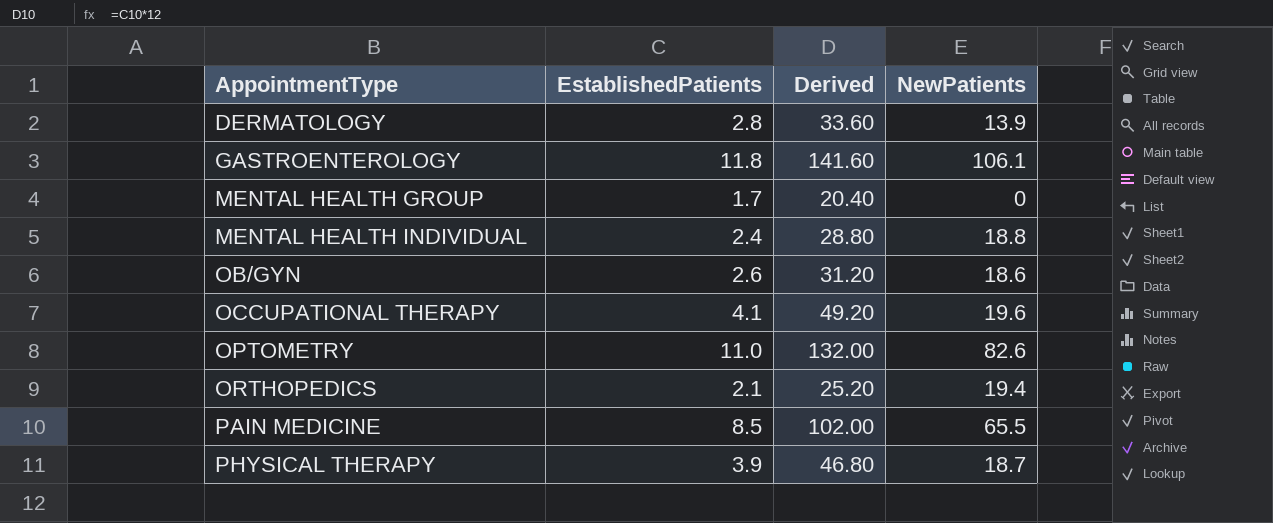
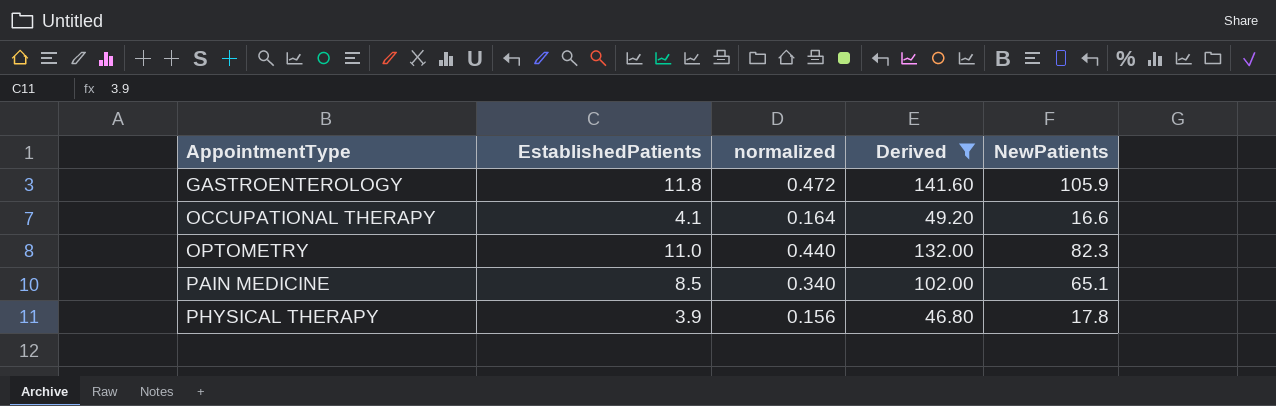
filter: none -> Derived >= 46.80
column normalized | formula: none -> [EstablishedPatients] * 0.04
GASTROENTEROLOGY | NewPatients: 106.1 -> 105.9
OCCUPATIONAL THERAPY | NewPatients: 19.6 -> 16.6
OPTOMETRY | NewPatients: 82.6 -> 82.3
PAIN MEDICINE | NewPatients: 65.5 -> 65.1
PHYSICAL THERAPY | NewPatients: 18.7 -> 17.8

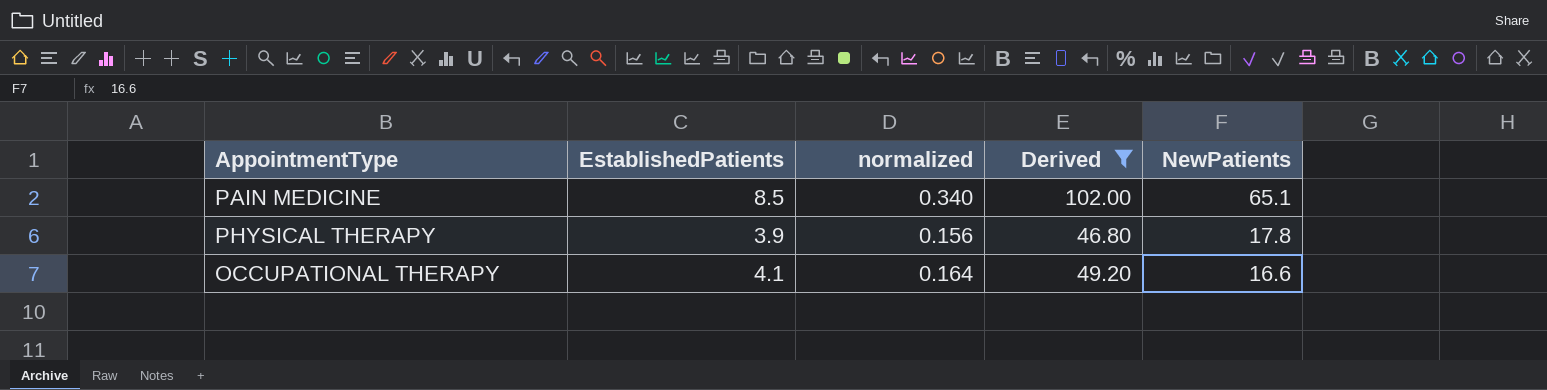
row order: AppointmentType ascending -> NewPatients descending
row GASTROENTEROLOGY: 11.8 | 0.472 | 141.60 | 105.9 -> none
row OPTOMETRY: 11.0 | 0.440 | 132.00 | 82.3 -> none

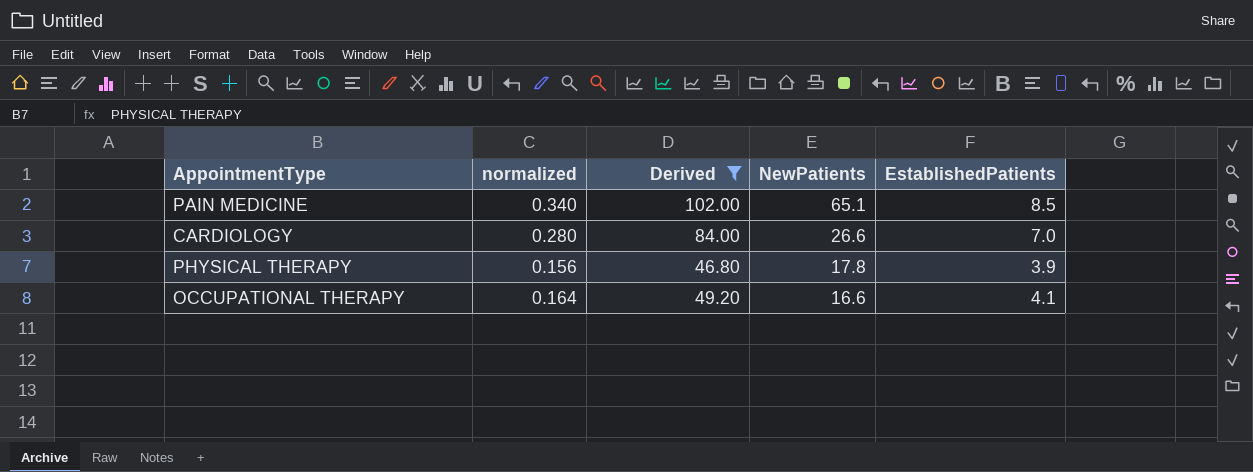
column EstablishedPatients | position: 2 -> 5
row CARDIOLOGY: none -> 0.280 | 84.00 | 26.6 | 7.0

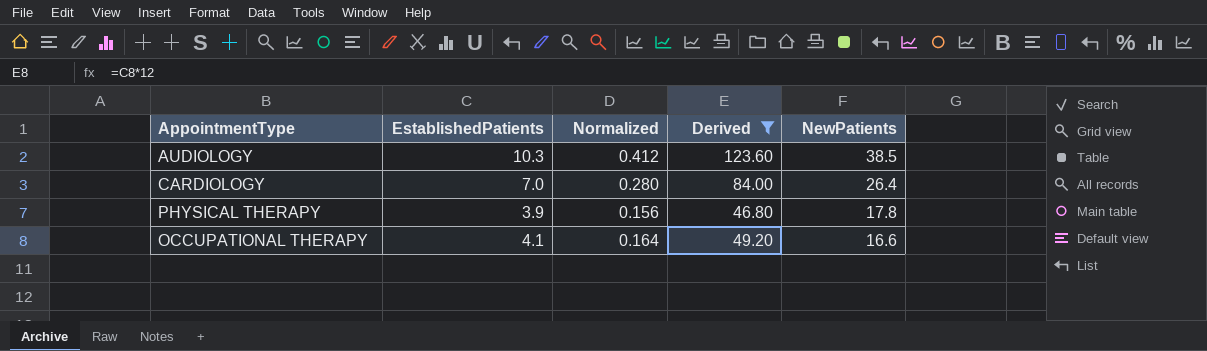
column EstablishedPatients | position: 5 -> 2
column name: normalized -> Normalized
row PAIN MEDICINE: 0.340 | 102.00 | 65.1 | 8.5 -> none
row AUDIOLOGY: none -> 10.3 | 0.412 | 123.60 | 38.5
CARDIOLOGY | NewPatients: 26.6 -> 26.4

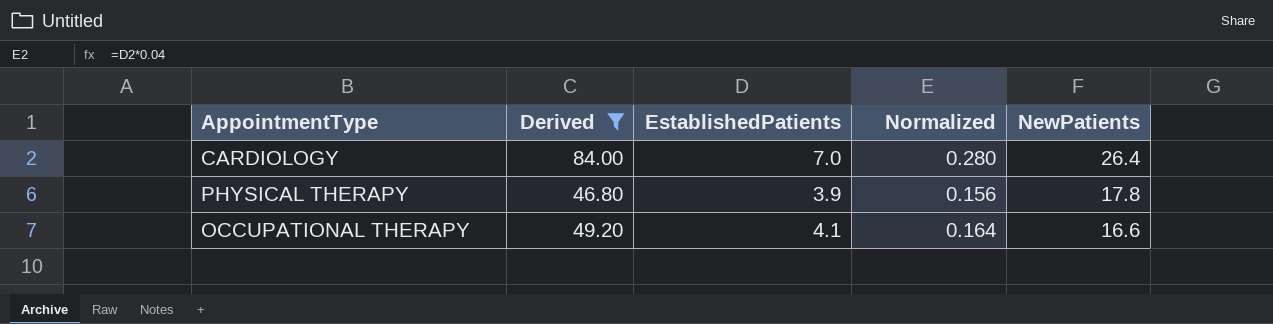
column Derived | position: 4 -> 2
row AUDIOLOGY: 10.3 | 0.412 | 123.60 | 38.5 -> none

